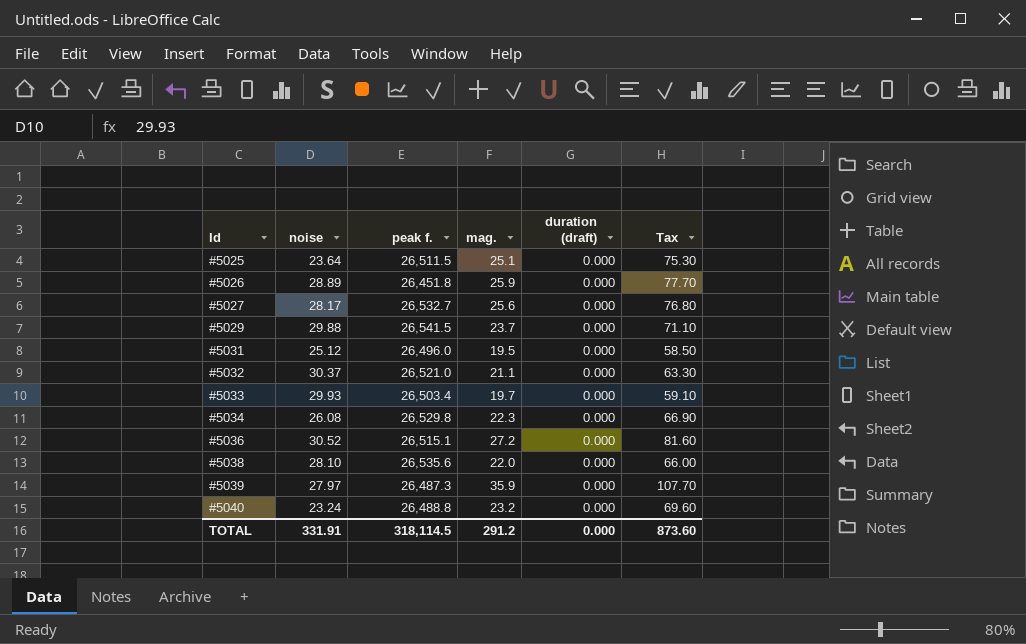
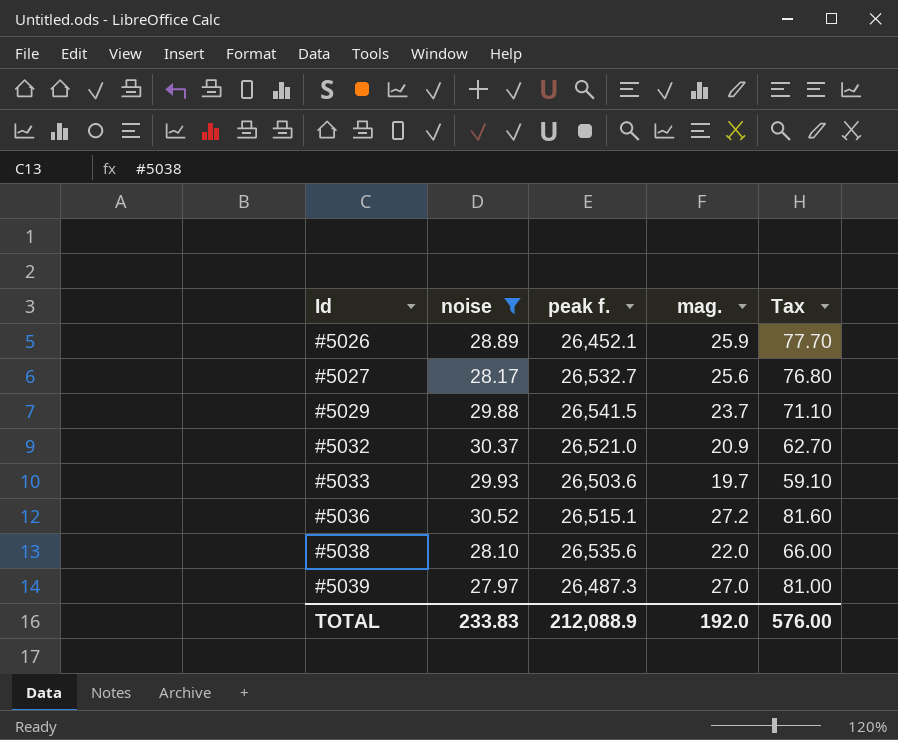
filter: none -> noise >= 27.97
column duration (draft) | position: 5 -> none
#5026 | peak f.: 26,451.8 -> 26,452.1
#5032 | mag.: 21.1 -> 20.9
#5032 | Tax: 63.30 -> 62.70
#5033 | peak f.: 26,503.4 -> 26,503.6
#5039 | mag.: 35.9 -> 27.0
#5039 | Tax: 107.70 -> 81.00
TOTAL | noise: 331.91 -> 233.83
TOTAL | peak f.: 318,114.5 -> 212,088.9
TOTAL | mag.: 291.2 -> 192.0
TOTAL | Tax: 873.60 -> 576.00

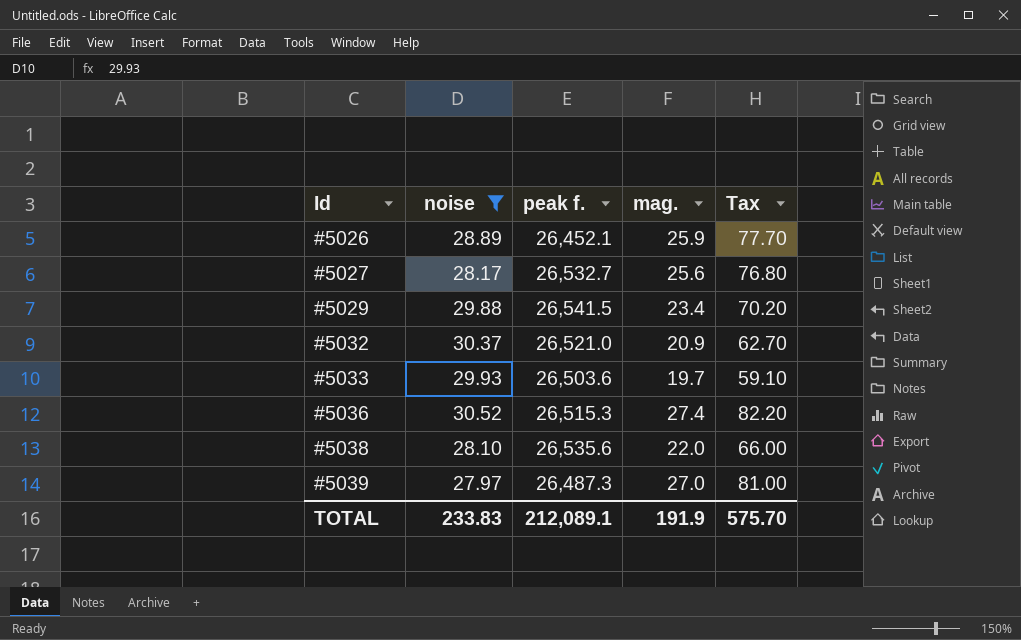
#5029 | mag.: 23.7 -> 23.4
#5029 | Tax: 71.10 -> 70.20
#5036 | peak f.: 26,515.1 -> 26,515.3
#5036 | mag.: 27.2 -> 27.4
#5036 | Tax: 81.60 -> 82.20
TOTAL | peak f.: 212,088.9 -> 212,089.1
TOTAL | mag.: 192.0 -> 191.9
TOTAL | Tax: 576.00 -> 575.70

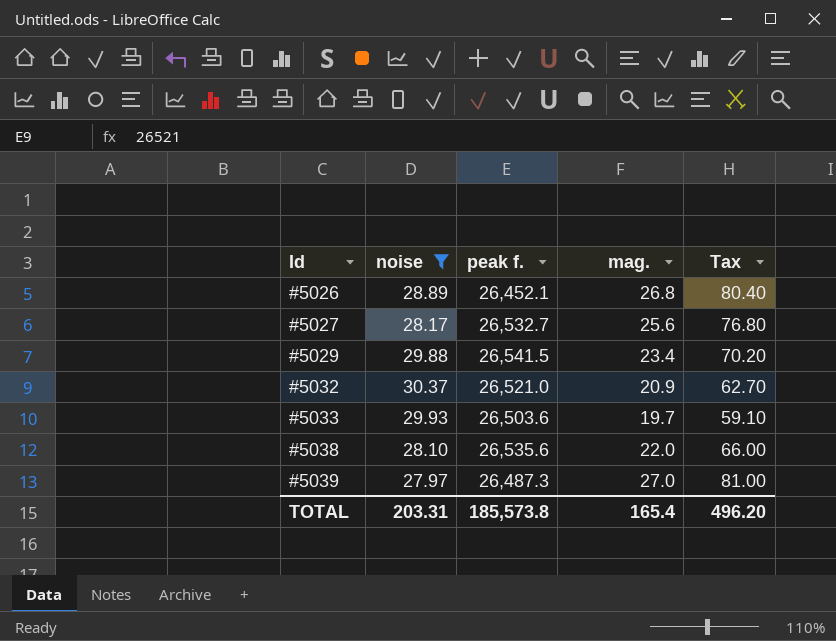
row #5036: 30.52 | 26,515.3 | 27.4 | 82.20 -> none
#5026 | mag.: 25.9 -> 26.8
#5026 | Tax: 77.70 -> 80.40
TOTAL | noise: 233.83 -> 203.31
TOTAL | peak f.: 212,089.1 -> 185,573.8
TOTAL | mag.: 191.9 -> 165.4
TOTAL | Tax: 575.70 -> 496.20

